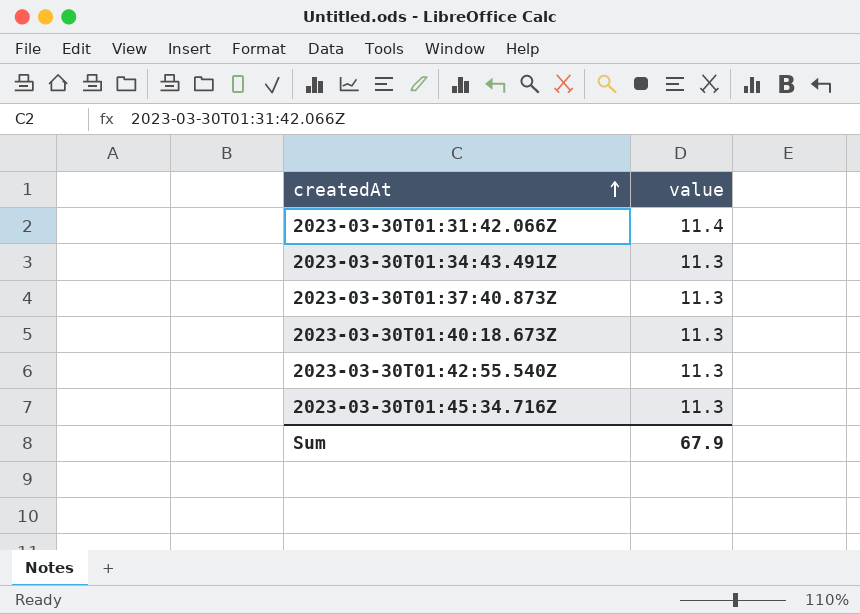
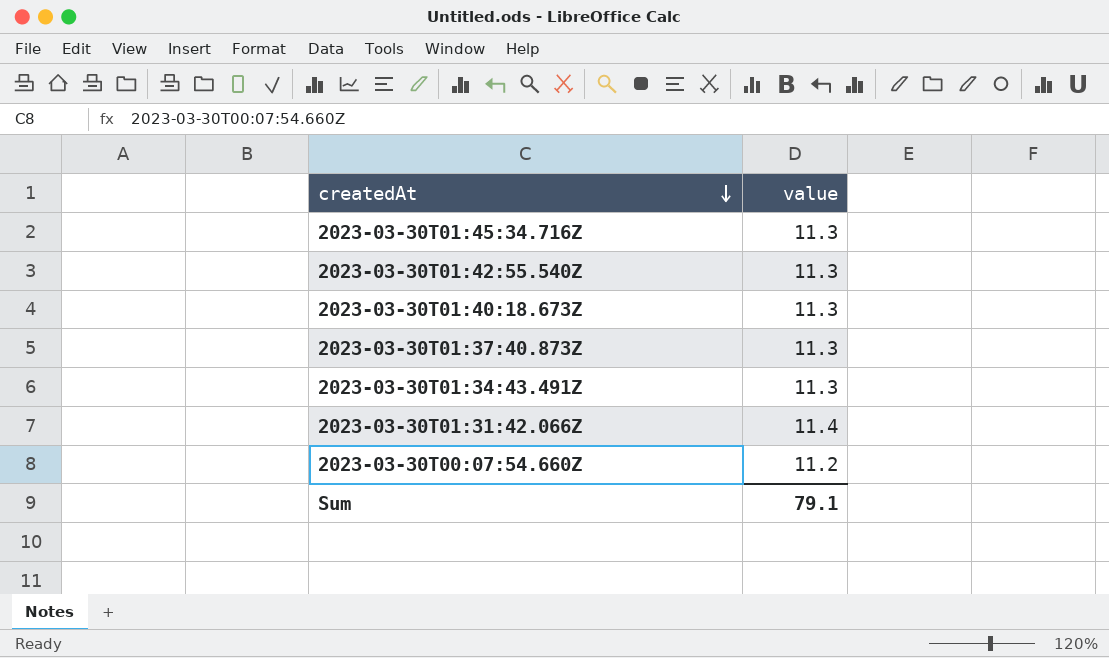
row order: createdAt ascending -> createdAt descending
row 2023-03-30T00:07:54.660Z: none -> 11.2
Sum | value: 67.9 -> 79.1

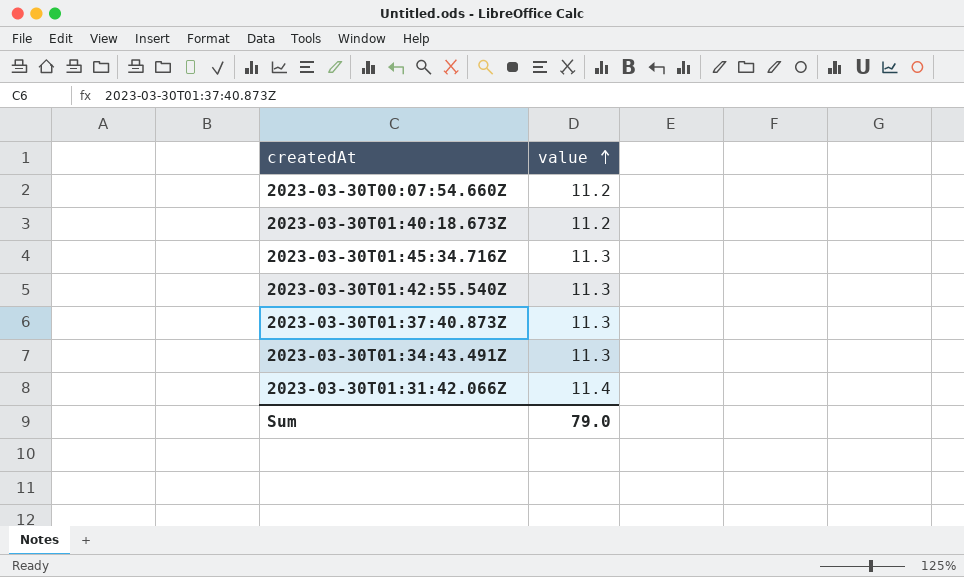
row order: createdAt descending -> value ascending
2023-03-30T01:40:18.673Z | value: 11.3 -> 11.2
Sum | value: 79.1 -> 79.0

